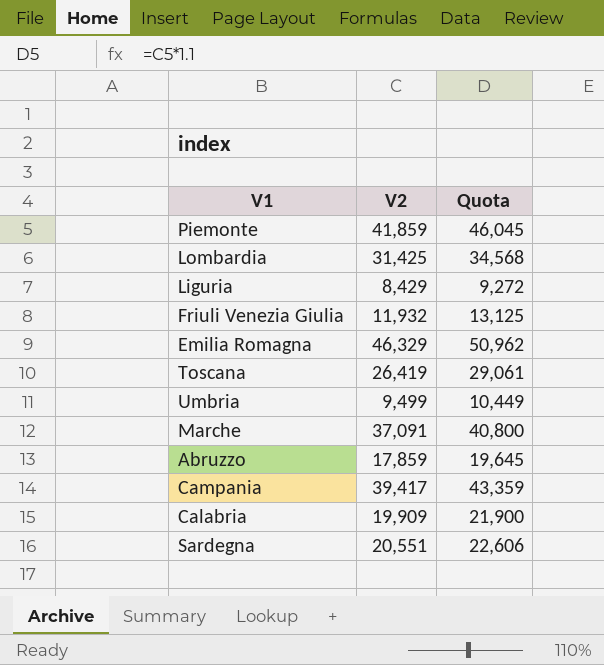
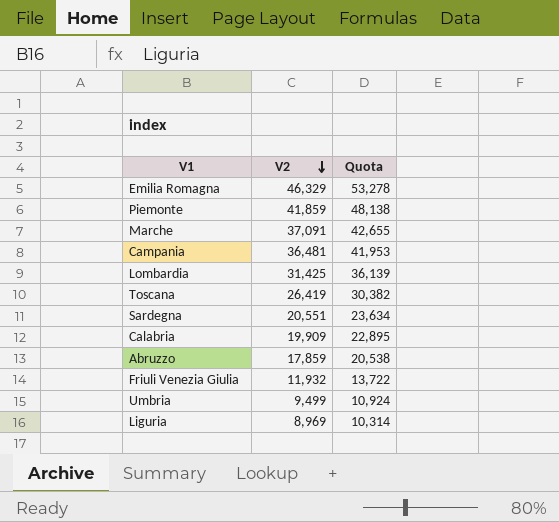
row order: none -> V2 descending
column Quota | formula: [V2] * 1.1 -> [V2] * 1.15
Campania | V2: 39,417 -> 36,481
Liguria | V2: 8,429 -> 8,969

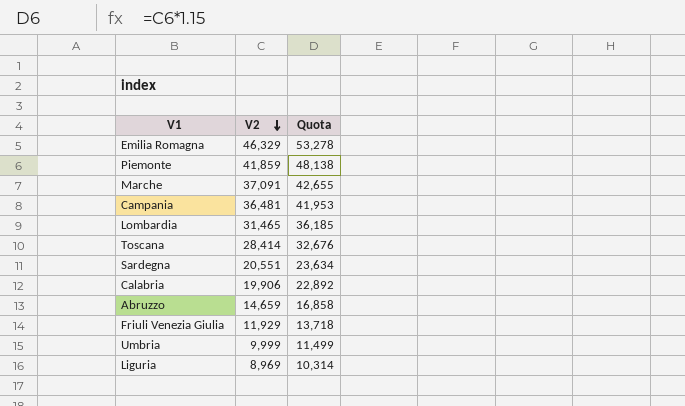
Lombardia | V2: 31,425 -> 31,465
Lombardia | Quota: 36,139 -> 36,185
Toscana | V2: 26,419 -> 28,414
Toscana | Quota: 30,382 -> 32,676
Calabria | V2: 19,909 -> 19,906
Calabria | Quota: 22,895 -> 22,892
Abruzzo | V2: 17,859 -> 14,659
Abruzzo | Quota: 20,538 -> 16,858
Friuli Venezia Giulia | V2: 11,932 -> 11,929
Friuli Venezia Giulia | Quota: 13,722 -> 13,718
Umbria | V2: 9,499 -> 9,999
Umbria | Quota: 10,924 -> 11,499

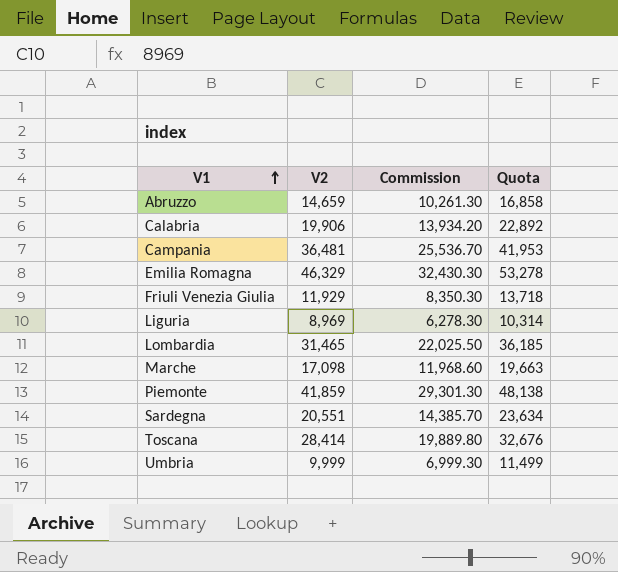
row order: V2 descending -> V1 ascending
column Commission | formula: none -> [V2] * 0.7
Marche | V2: 37,091 -> 17,098
Marche | Quota: 42,655 -> 19,663

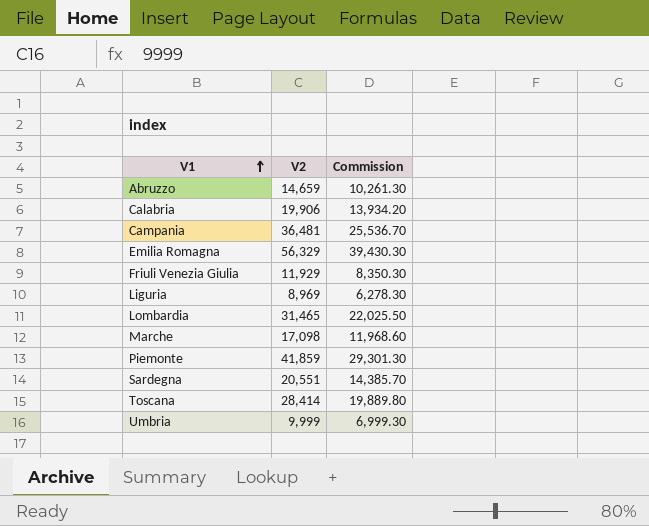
column Quota | formula: [V2] * 1.15 -> none
Emilia Romagna | V2: 46,329 -> 56,329
Emilia Romagna | Commission: 32,430.30 -> 39,430.30

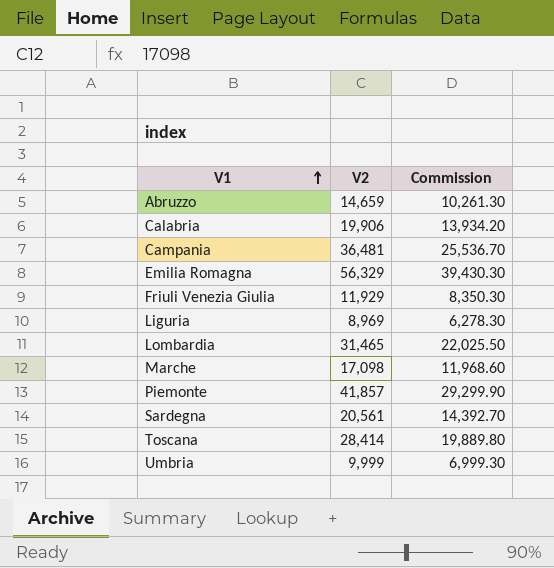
Piemonte | V2: 41,859 -> 41,857
Piemonte | Commission: 29,301.30 -> 29,299.90
Sardegna | V2: 20,551 -> 20,561
Sardegna | Commission: 14,385.70 -> 14,392.70

